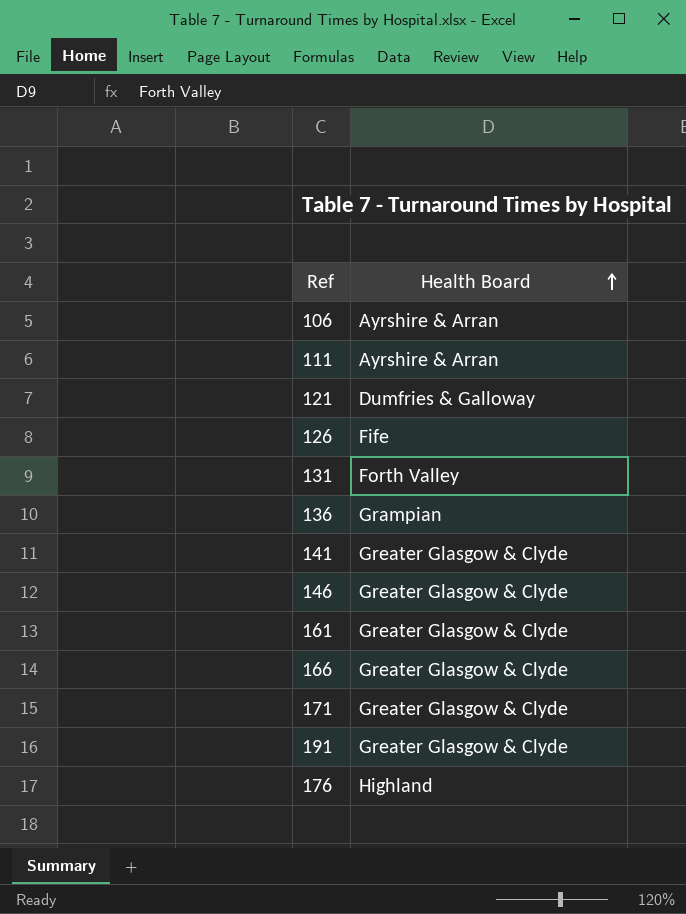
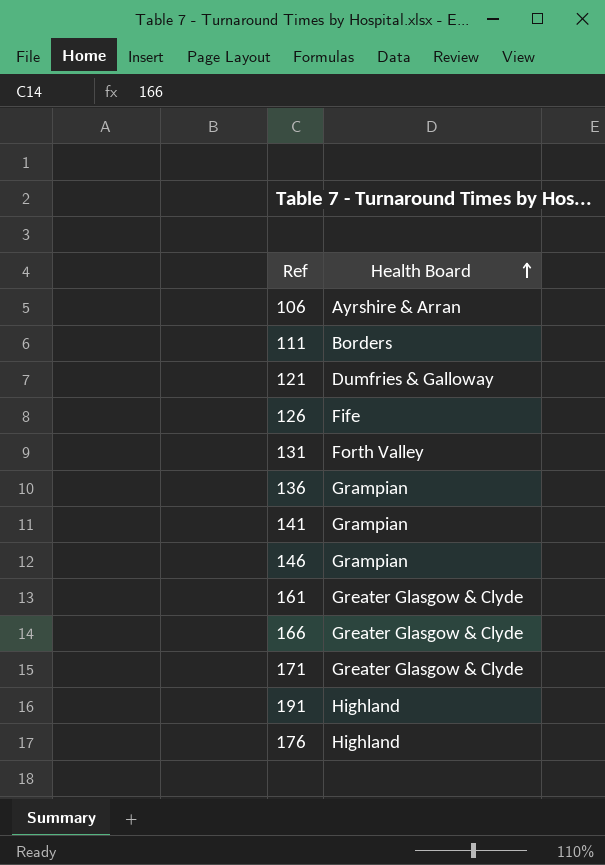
111 | Health Board: Ayrshire & Arran -> Borders
141 | Health Board: Greater Glasgow & Clyde -> Grampian
146 | Health Board: Greater Glasgow & Clyde -> Grampian
191 | Health Board: Greater Glasgow & Clyde -> Highland

